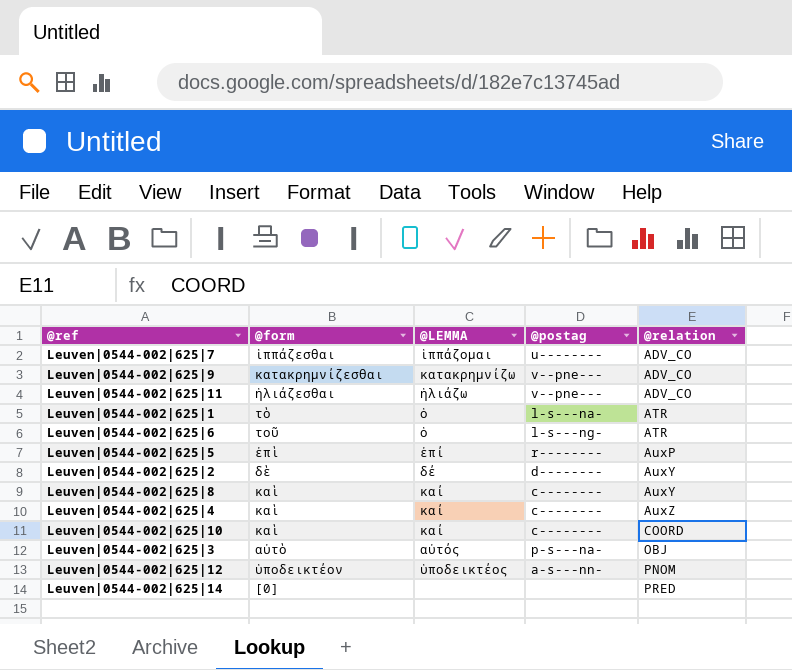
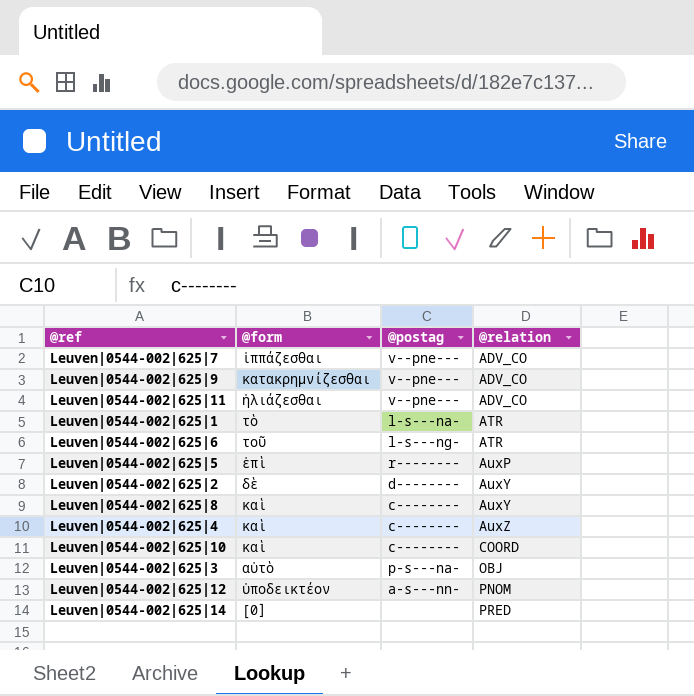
column @LEMMA | position: 3 -> none
Leuven|0544-002|625|7 | @postag: u-------- -> v--pne---

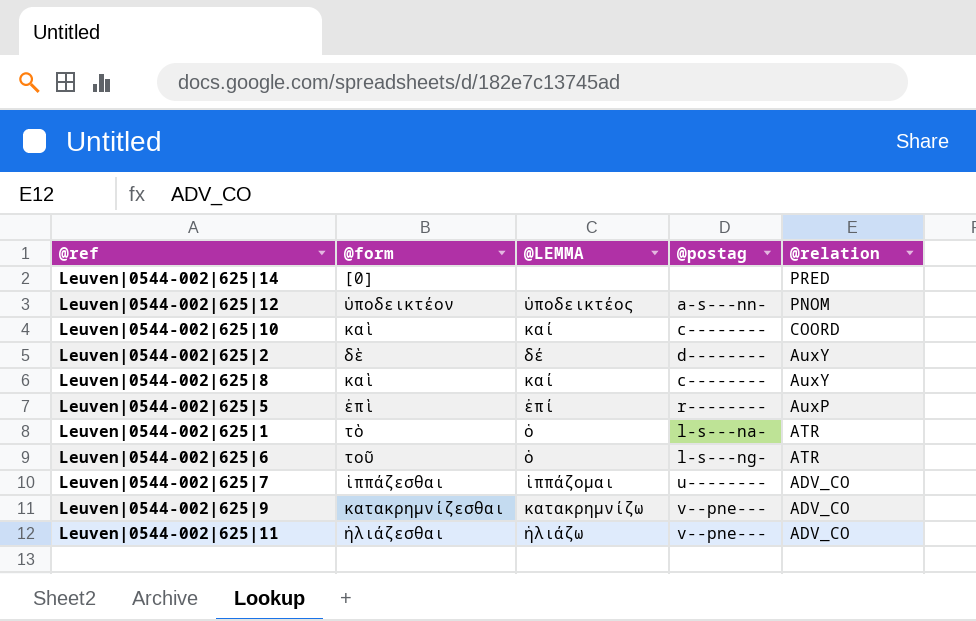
row order: @relation ascending -> @relation descending
column @LEMMA | position: none -> 3
row Leuven|0544-002|625|4: καὶ | c-------- | AuxZ -> none
row Leuven|0544-002|625|3: αὐτὸ | p-s---na- | OBJ -> none
Leuven|0544-002|625|7 | @postag: v--pne--- -> u--------

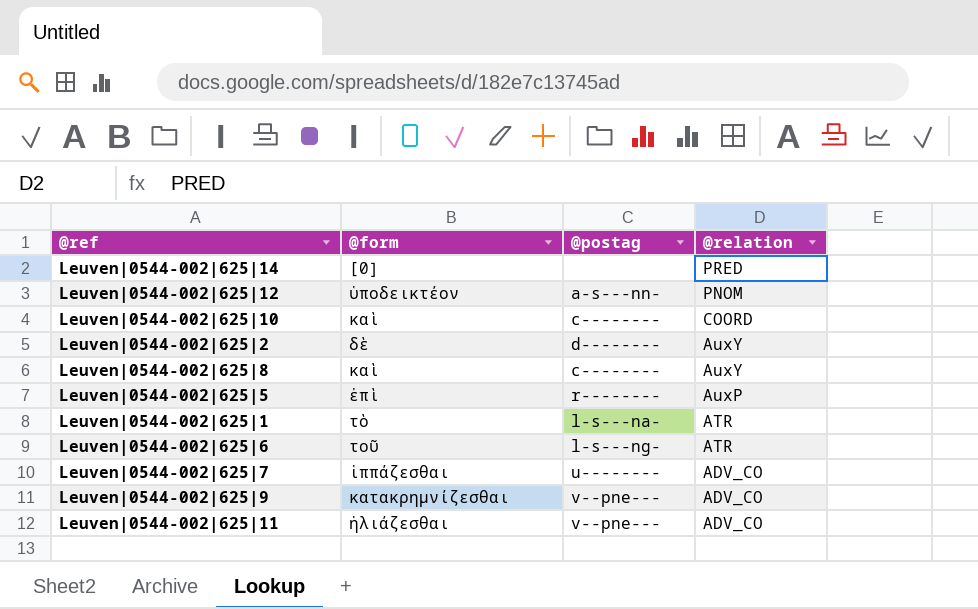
column @LEMMA | position: 3 -> none

